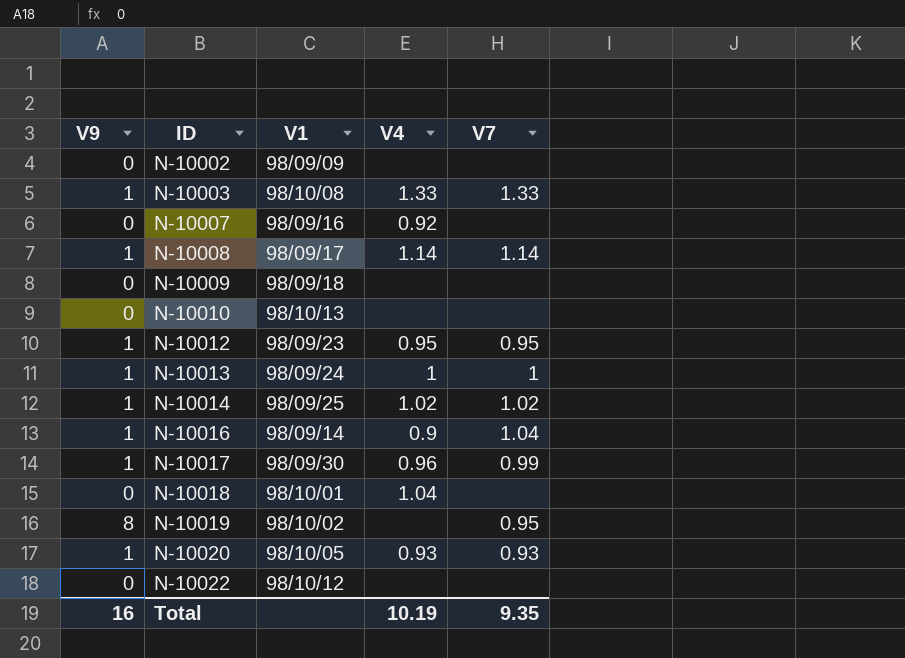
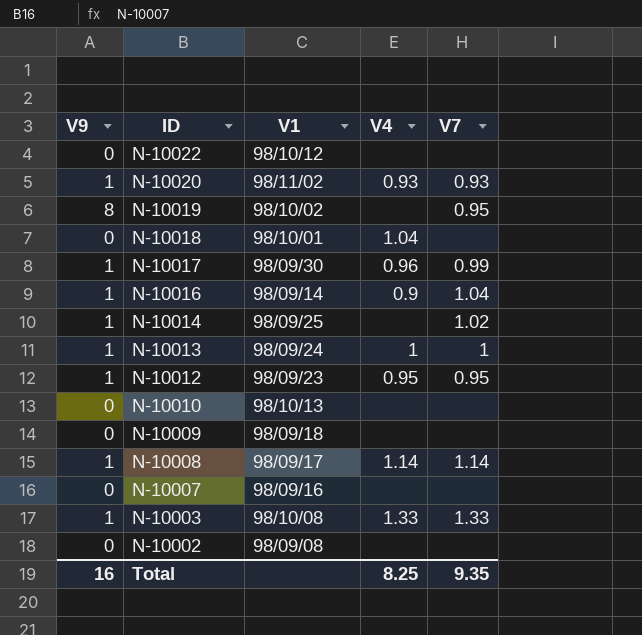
row order: ID ascending -> ID descending
N-10020 | V1: 98/10/05 -> 98/11/02
N-10014 | V4: 1.02 -> none
N-10007 | V4: 0.92 -> none
N-10002 | V1: 98/09/09 -> 98/09/08
Total | V4: 10.19 -> 8.25

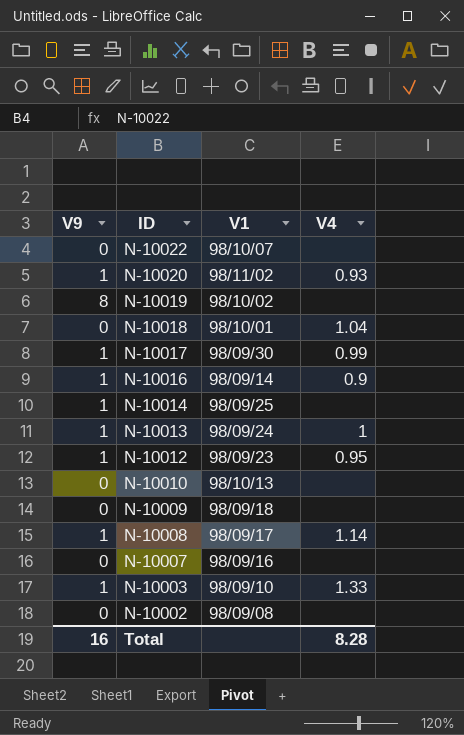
column V7 | position: 5 -> none
N-10022 | V1: 98/10/12 -> 98/10/07
N-10017 | V4: 0.96 -> 0.99
N-10003 | V1: 98/10/08 -> 98/09/10
Total | V4: 8.25 -> 8.28

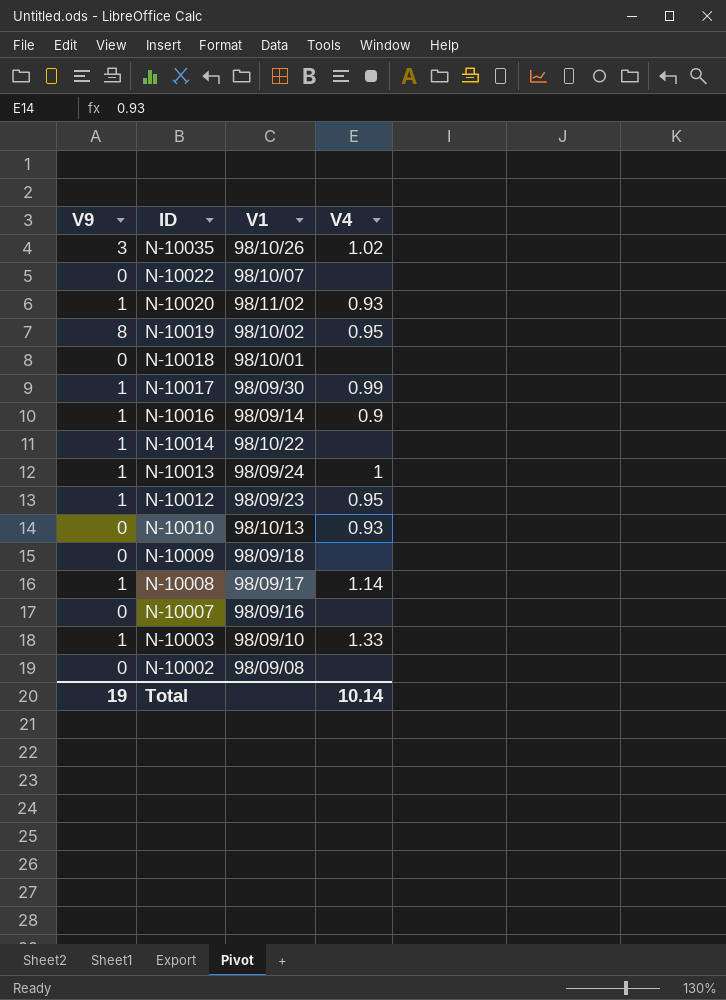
row N-10035: none -> 3 | 98/10/26 | 1.02
N-10019 | V4: none -> 0.95
N-10018 | V4: 1.04 -> none
N-10014 | V1: 98/09/25 -> 98/10/22
N-10010 | V4: none -> 0.93
Total | V9: 16 -> 19
Total | V4: 8.28 -> 10.14

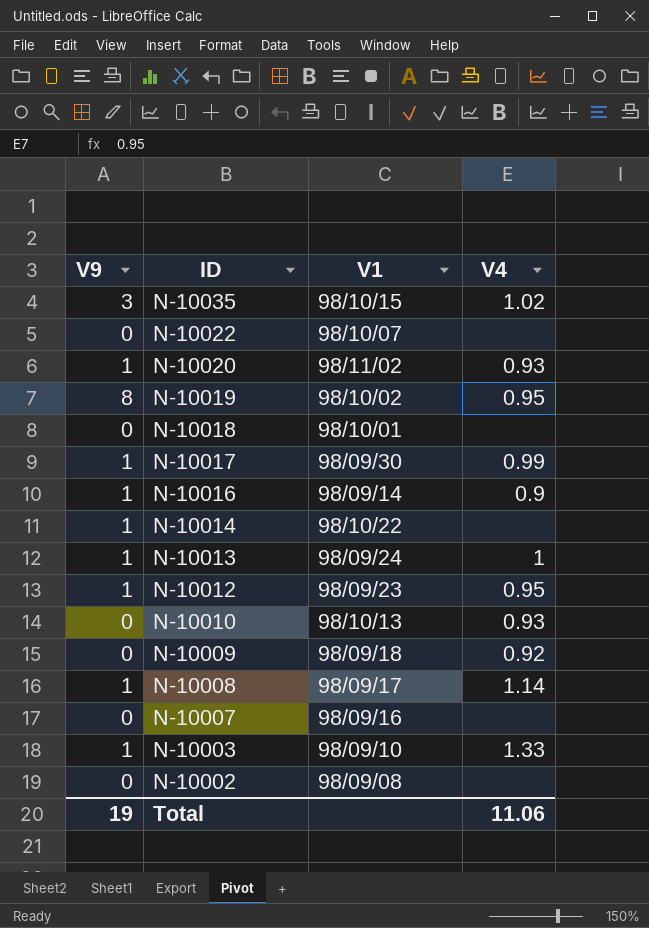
N-10035 | V1: 98/10/26 -> 98/10/15
N-10009 | V4: none -> 0.92
Total | V4: 10.14 -> 11.06

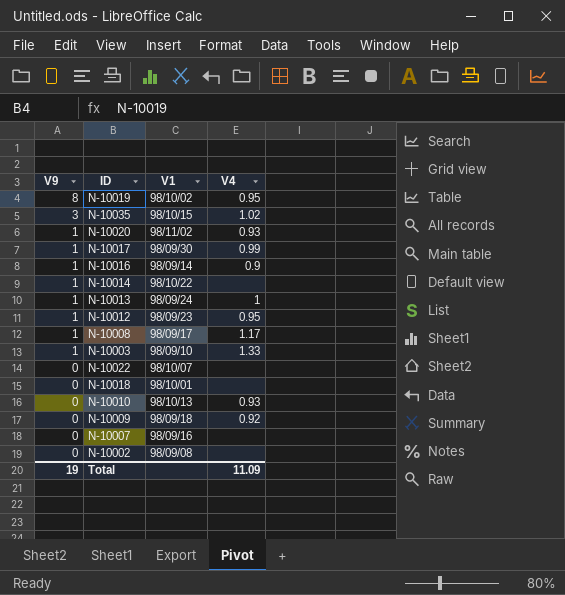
row order: ID descending -> V9 descending
N-10008 | V4: 1.14 -> 1.17
Total | V4: 11.06 -> 11.09

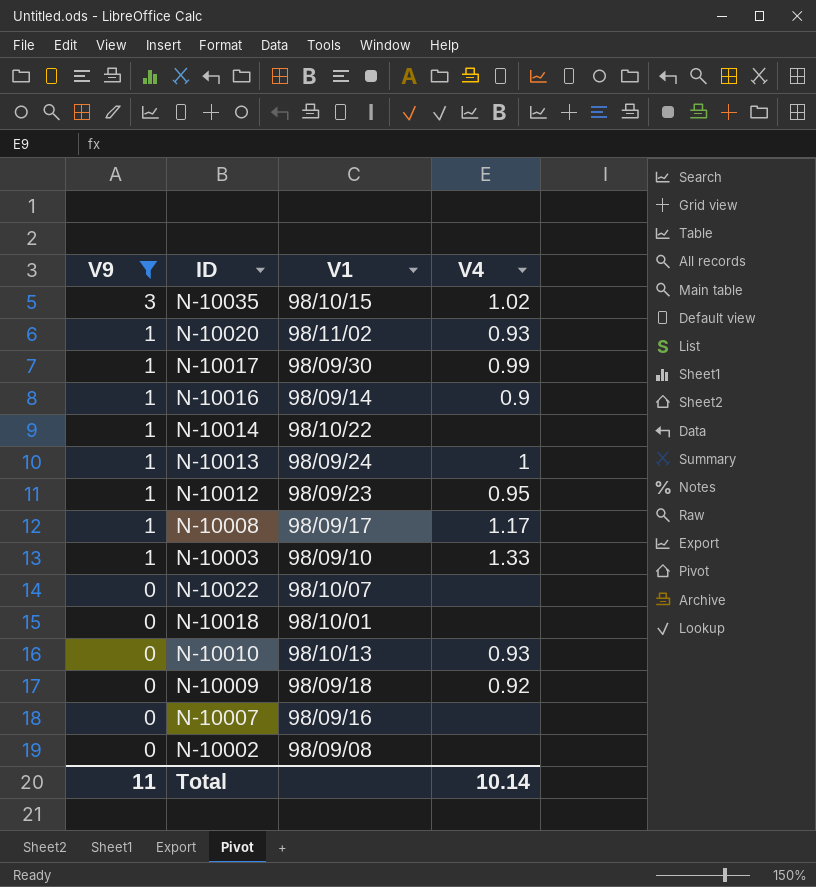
filter: none -> V9 != 8
Total | V9: 19 -> 11
Total | V4: 11.09 -> 10.14

